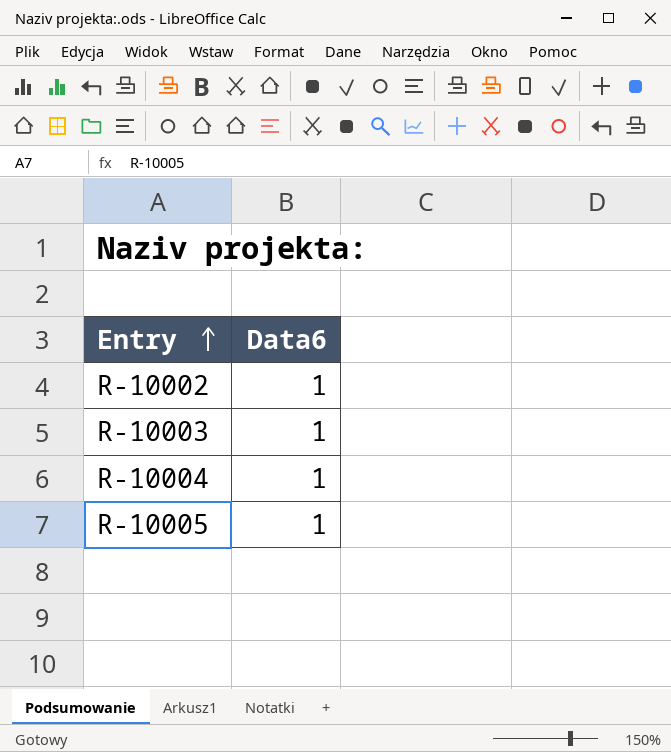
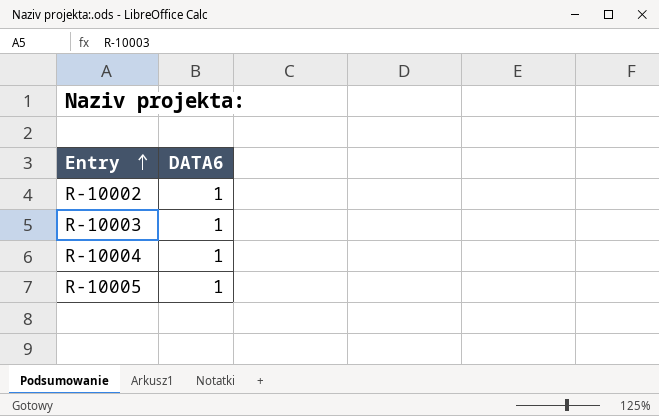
column name: Data6 -> DATA6

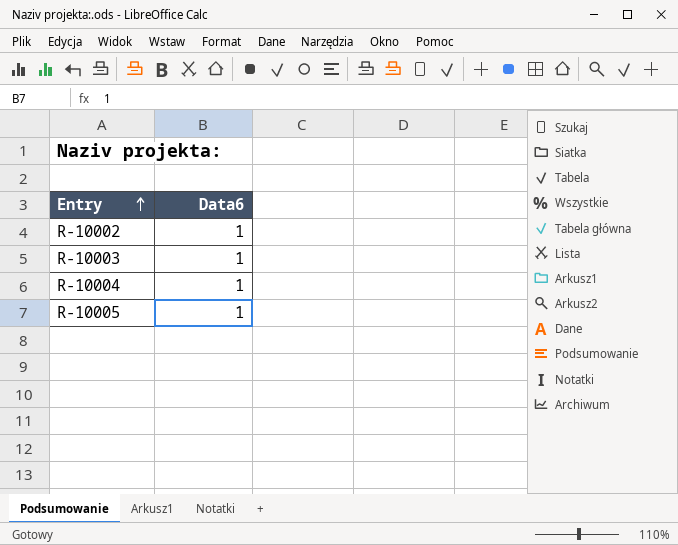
column name: DATA6 -> Data6

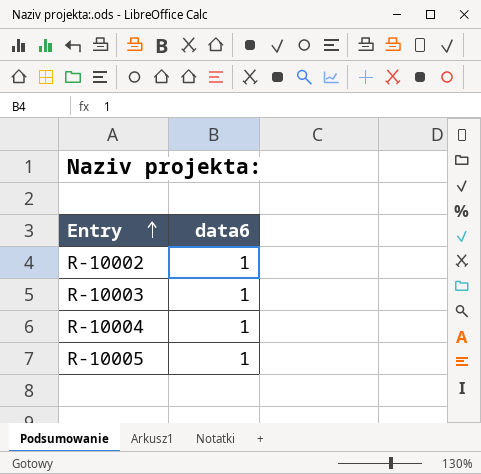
column name: Data6 -> data6

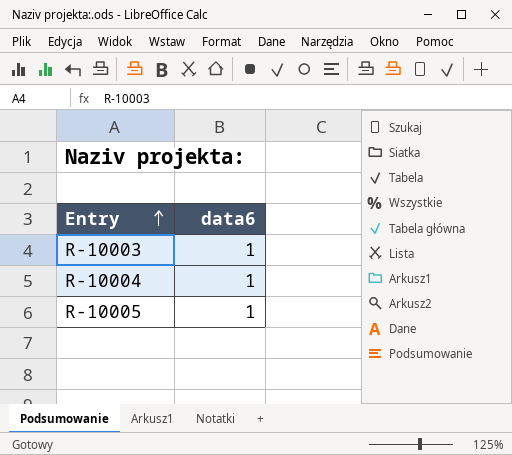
row R-10002: 1 -> none

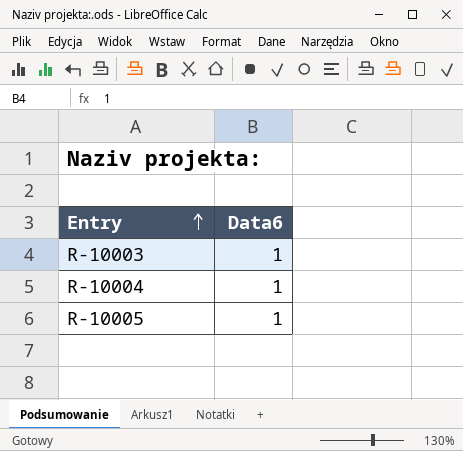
column name: data6 -> Data6

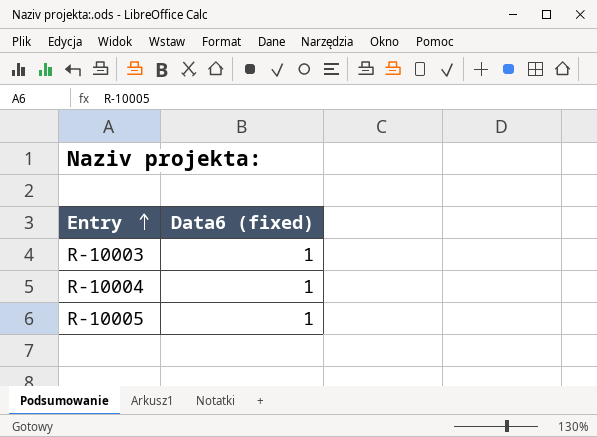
column name: Data6 -> Data6 (fixed)

